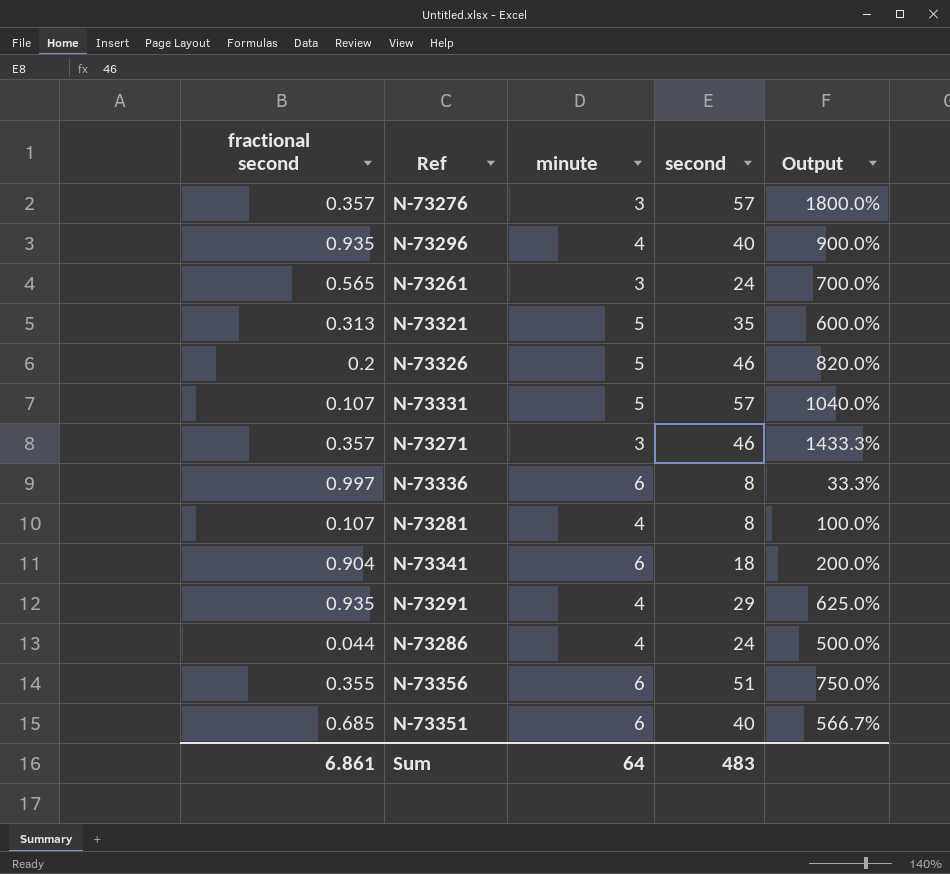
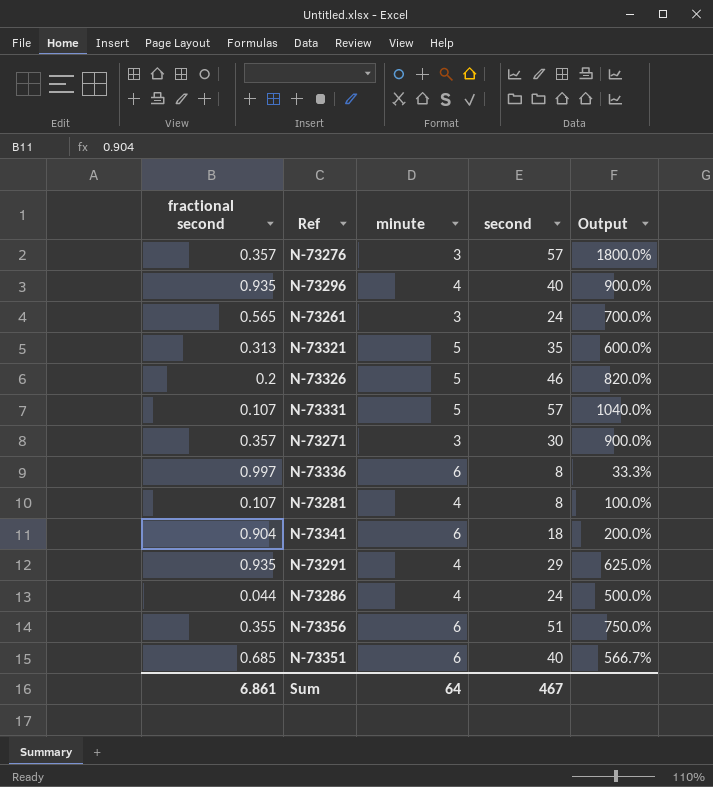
N-73271 | second: 46 -> 30
N-73271 | Output: 1433.3% -> 900.0%
Sum | second: 483 -> 467

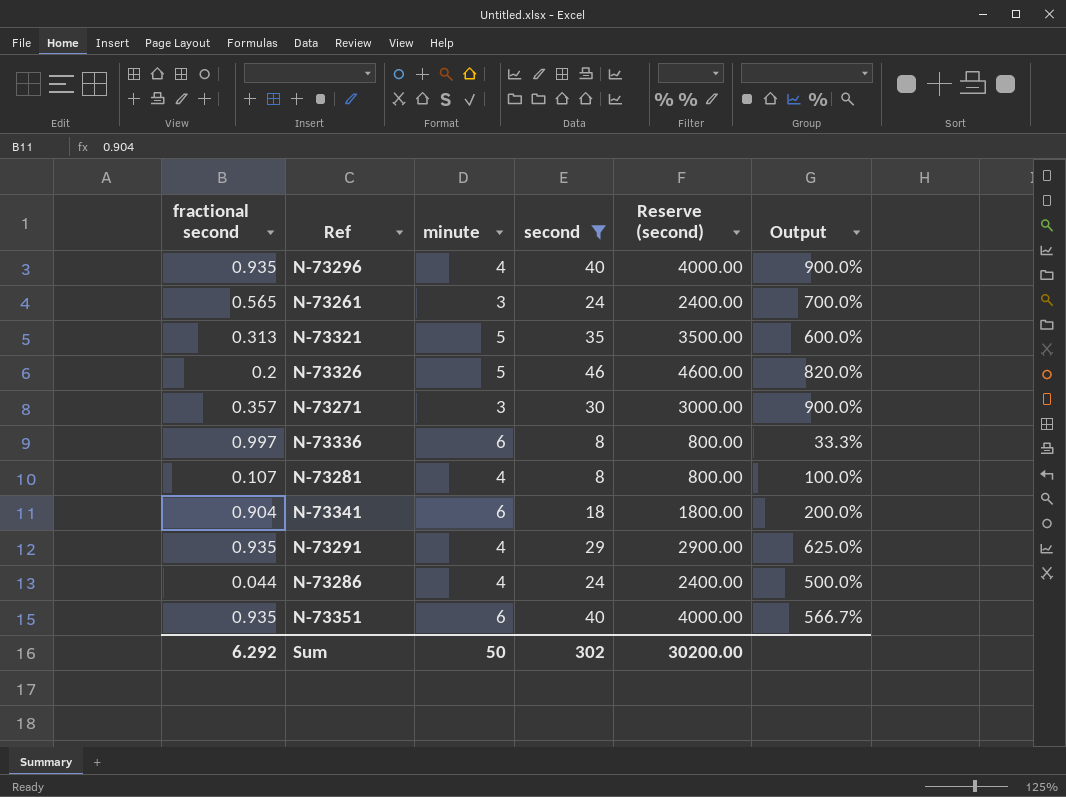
filter: none -> second <= 46
column Reserve (second) | formula: none -> [second] * 100
N-73351 | fractional second: 0.685 -> 0.935
Sum | fractional second: 6.861 -> 6.292
Sum | minute: 64 -> 50
Sum | second: 467 -> 302

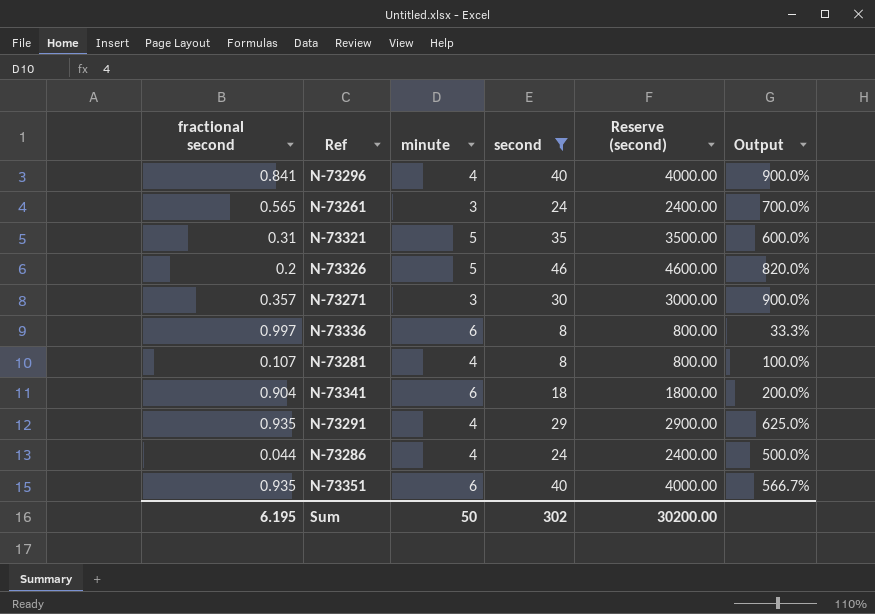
N-73296 | fractional second: 0.935 -> 0.841
N-73321 | fractional second: 0.313 -> 0.31
Sum | fractional second: 6.292 -> 6.195

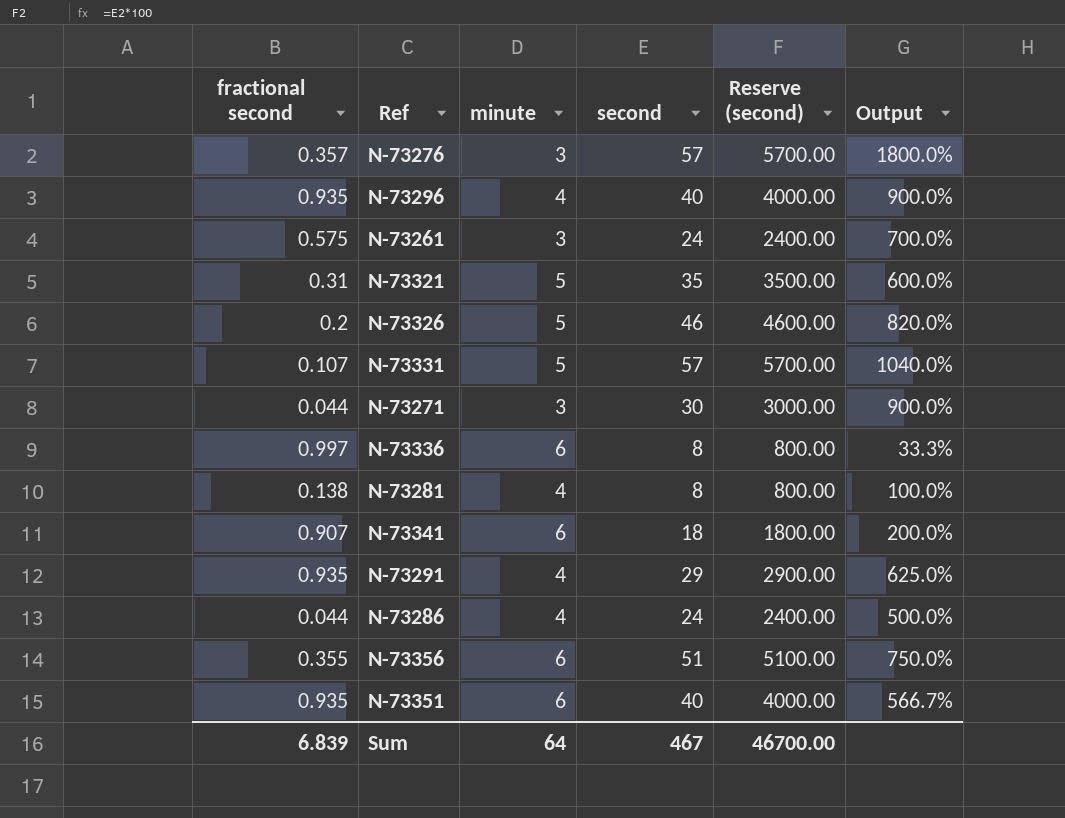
filter: second <= 46 -> none
N-73296 | fractional second: 0.841 -> 0.935
N-73261 | fractional second: 0.565 -> 0.575
N-73271 | fractional second: 0.357 -> 0.044
N-73281 | fractional second: 0.107 -> 0.138
N-73341 | fractional second: 0.904 -> 0.907
Sum | fractional second: 6.195 -> 6.839
Sum | minute: 50 -> 64
Sum | second: 302 -> 467
Sum | Reserve (second): 30200.00 -> 46700.00

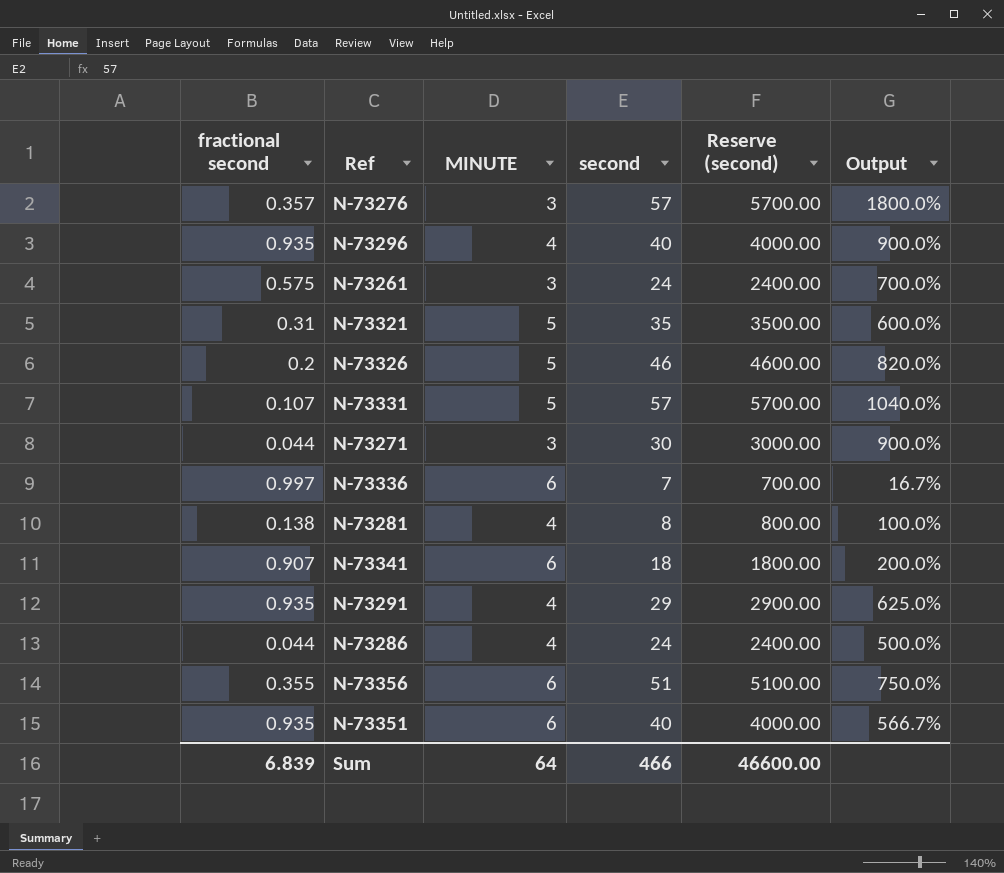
column name: minute -> MINUTE
N-73336 | second: 8 -> 7
N-73336 | Reserve (second): 800.00 -> 700.00
N-73336 | Output: 33.3% -> 16.7%
Sum | second: 467 -> 466
Sum | Reserve (second): 46700.00 -> 46600.00

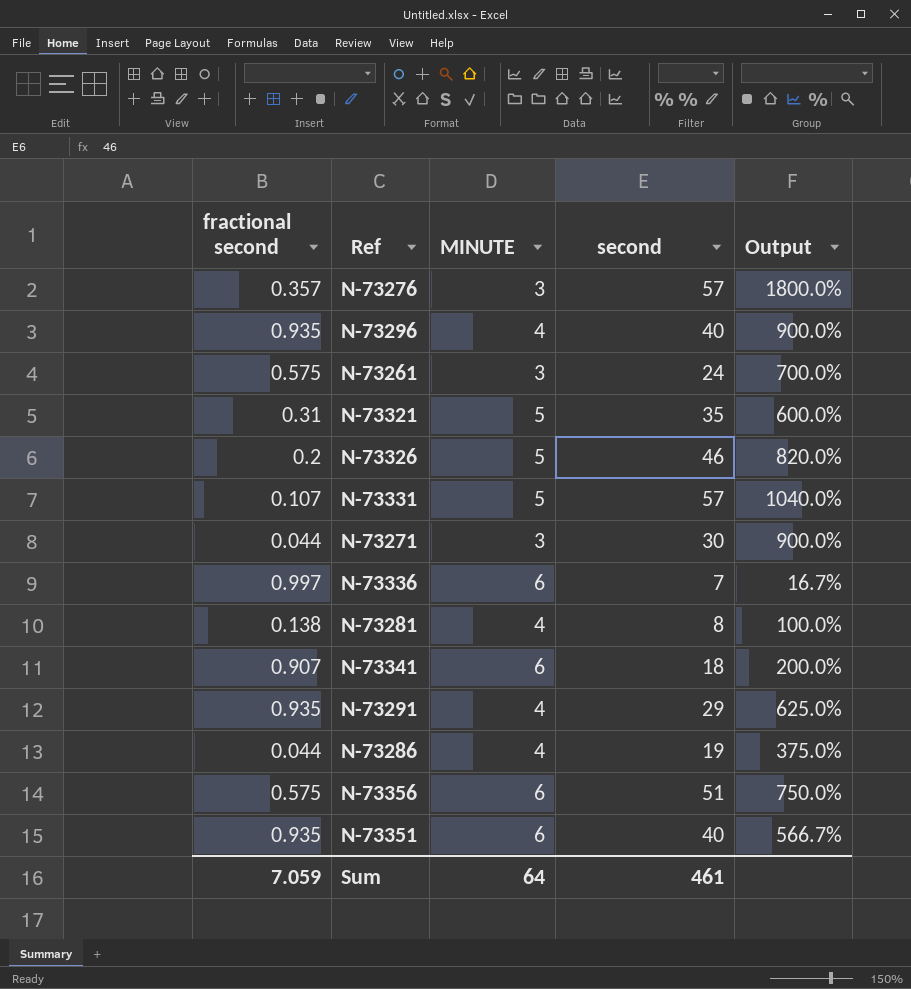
column Reserve (second) | formula: [second] * 100 -> none
N-73286 | second: 24 -> 19
N-73286 | Output: 500.0% -> 375.0%
N-73356 | fractional second: 0.355 -> 0.575
Sum | fractional second: 6.839 -> 7.059
Sum | second: 466 -> 461

